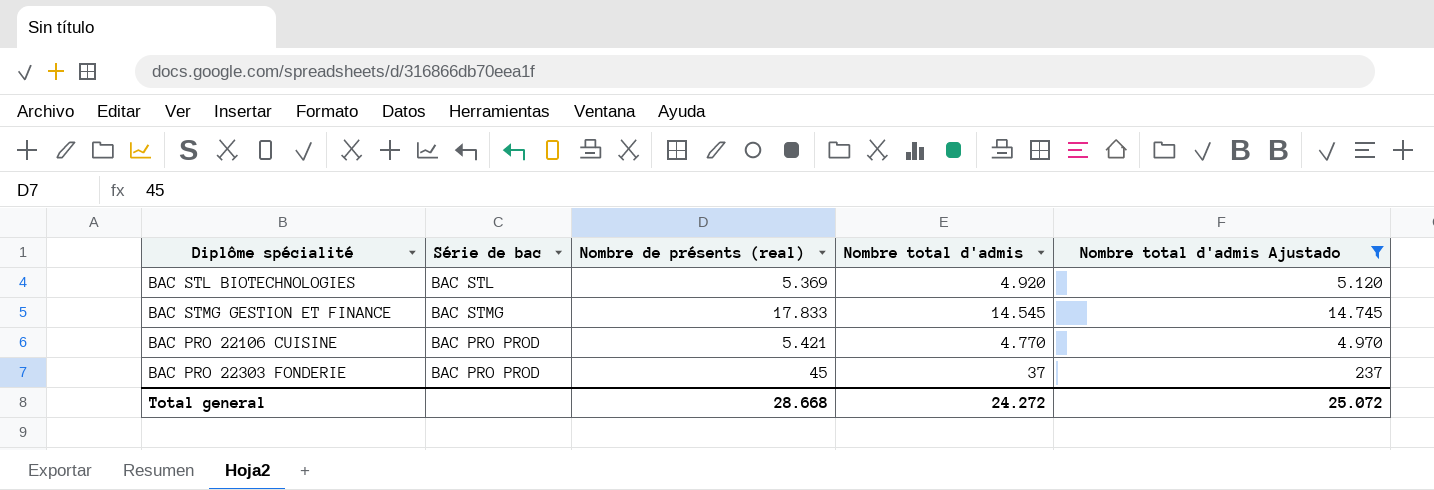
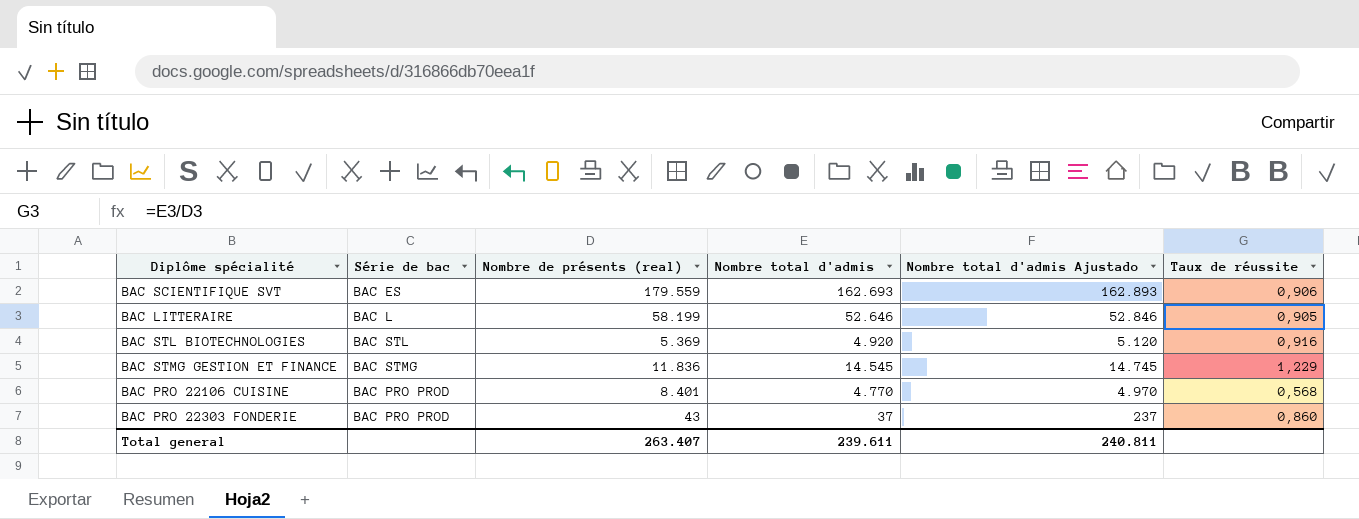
filter: Nombre total d'admis Ajustado <= 14.745 -> none
column Taux de réussite | formula: none -> [Nombre total d'admis] / [Nombre de présents (real)]
BAC STMG GESTION ET FINANCE | Nombre de présents (real): 17.833 -> 11.836
BAC PRO 22106 CUISINE | Nombre de présents (real): 5.421 -> 8.401
BAC PRO 22303 FONDERIE | Nombre de présents (real): 45 -> 43
Total general | Nombre de présents (real): 28.668 -> 263.407
Total general | Nombre total d'admis: 24.272 -> 239.611
Total general | Nombre total d'admis Ajustado: 25.072 -> 240.811

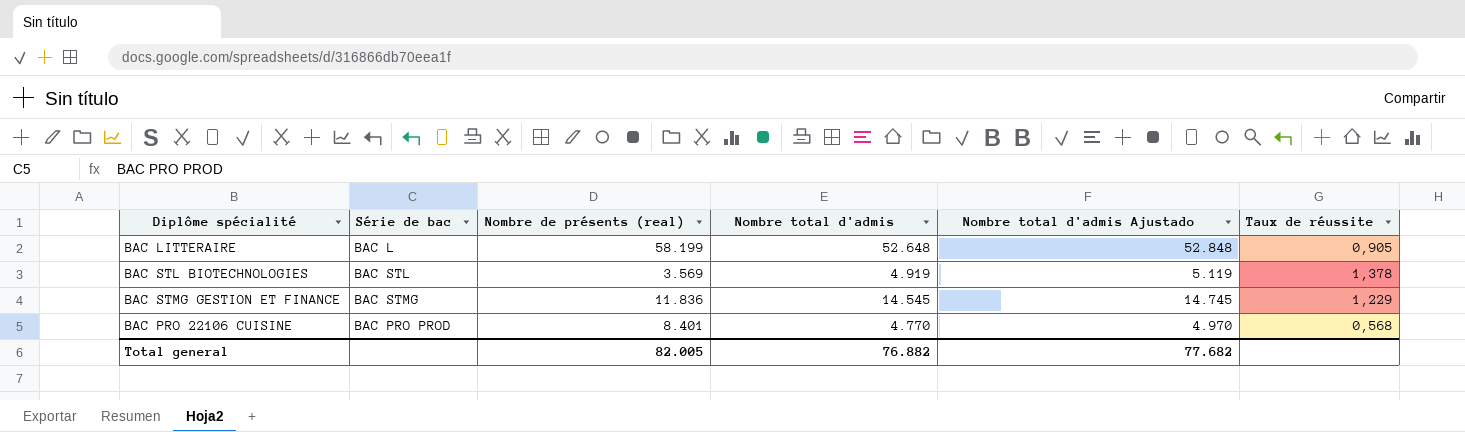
row BAC SCIENTIFIQUE SVT: BAC ES | 179.559 | 162.693 | 162.893 | 0,906 -> none
row BAC PRO 22303 FONDERIE: BAC PRO PROD | 43 | 37 | 237 | 0,860 -> none
BAC LITTERAIRE | Nombre total d'admis: 52.646 -> 52.648
BAC LITTERAIRE | Nombre total d'admis Ajustado: 52.846 -> 52.848
BAC STL BIOTECHNOLOGIES | Nombre de présents (real): 5.369 -> 3.569
BAC STL BIOTECHNOLOGIES | Nombre total d'admis: 4.920 -> 4.919
BAC STL BIOTECHNOLOGIES | Nombre total d'admis Ajustado: 5.120 -> 5.119
BAC STL BIOTECHNOLOGIES | Taux de réussite: 0,916 -> 1,378
Total general | Nombre de présents (real): 263.407 -> 82.005
Total general | Nombre total d'admis: 239.611 -> 76.882
Total general | Nombre total d'admis Ajustado: 240.811 -> 77.682

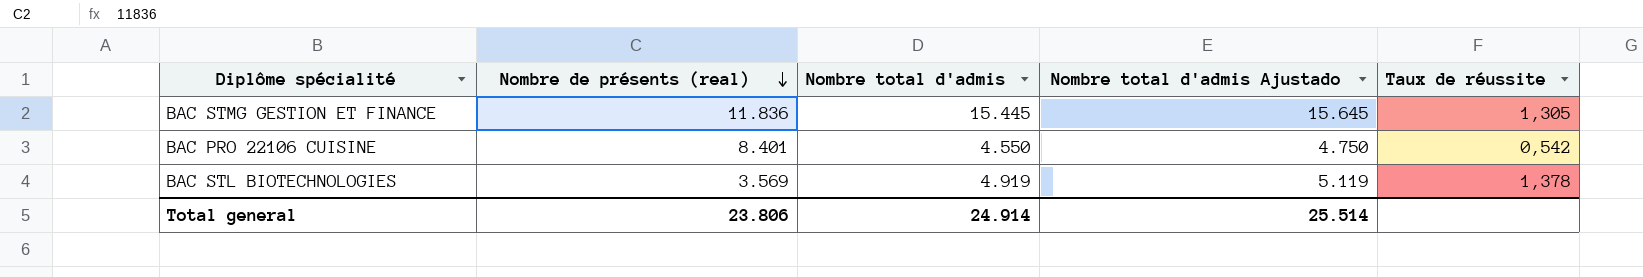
row order: none -> Nombre de présents (real) descending
column Série de bac | position: 2 -> none
row BAC LITTERAIRE: BAC L | 58.199 | 52.648 | 52.848 | 0,905 -> none
BAC STMG GESTION ET FINANCE | Nombre total d'admis: 14.545 -> 15.445
BAC STMG GESTION ET FINANCE | Nombre total d'admis Ajustado: 14.745 -> 15.645
BAC STMG GESTION ET FINANCE | Taux de réussite: 1,229 -> 1,305
BAC PRO 22106 CUISINE | Nombre total d'admis: 4.770 -> 4.550
BAC PRO 22106 CUISINE | Nombre total d'admis Ajustado: 4.970 -> 4.750
BAC PRO 22106 CUISINE | Taux de réussite: 0,568 -> 0,542
Total general | Nombre de présents (real): 82.005 -> 23.806
Total general | Nombre total d'admis: 76.882 -> 24.914
Total general | Nombre total d'admis Ajustado: 77.682 -> 25.514

